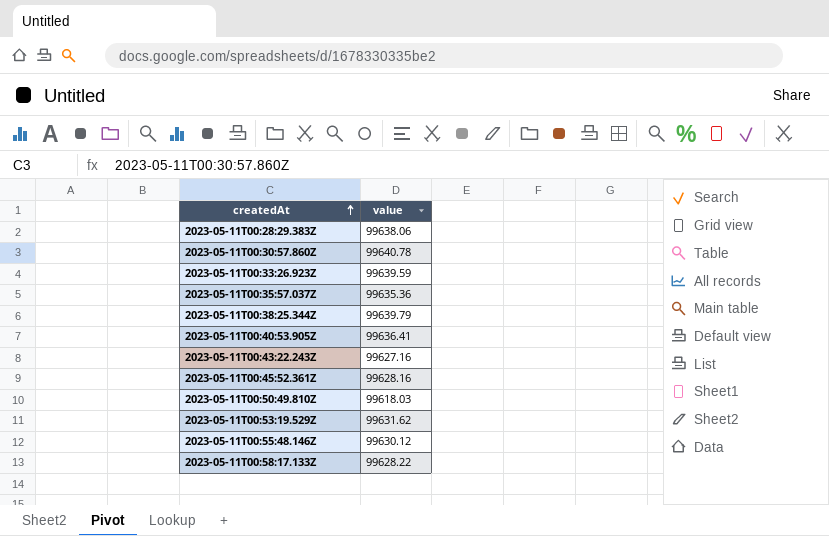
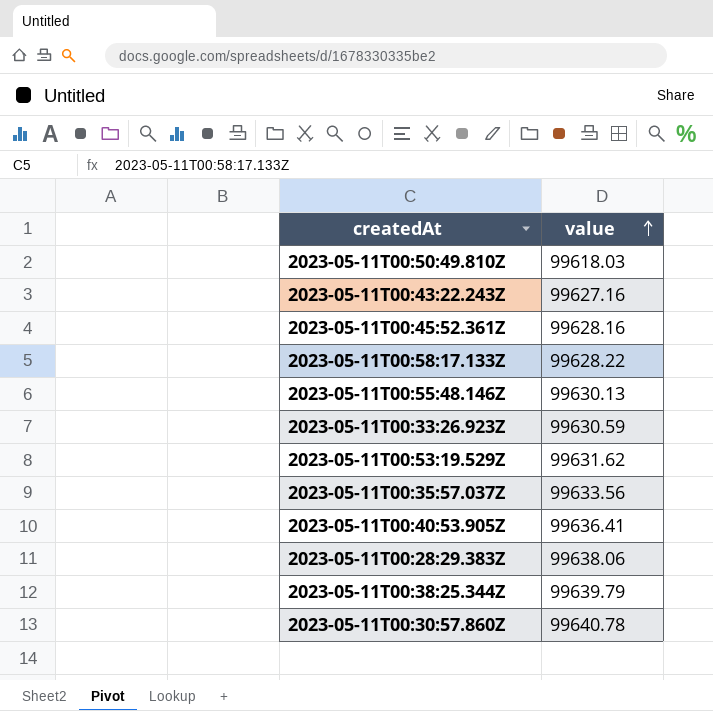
row order: createdAt ascending -> value ascending
2023-05-11T00:55:48.146Z | value: 99630.12 -> 99630.13
2023-05-11T00:33:26.923Z | value: 99639.59 -> 99630.59
2023-05-11T00:35:57.037Z | value: 99635.36 -> 99633.56

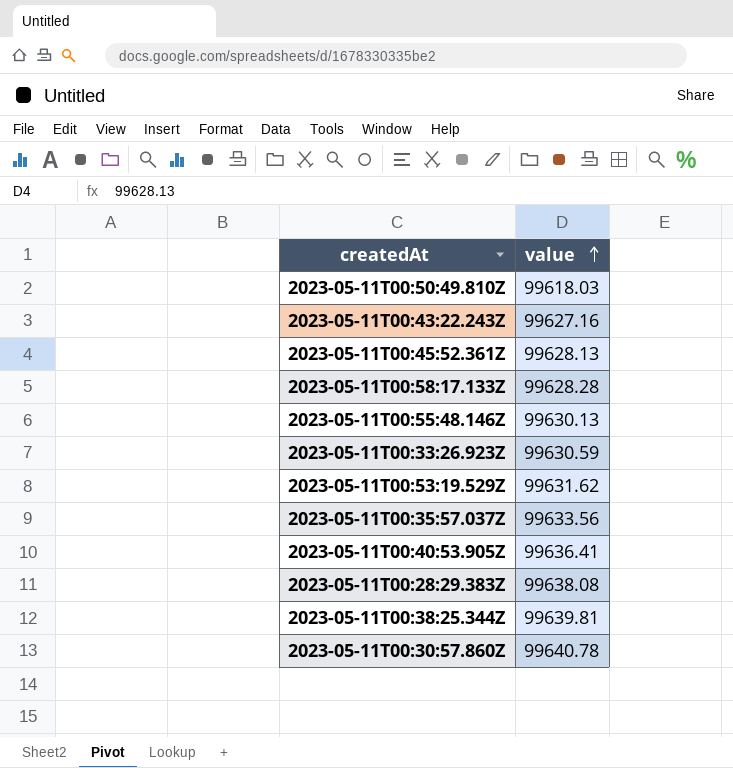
2023-05-11T00:45:52.361Z | value: 99628.16 -> 99628.13
2023-05-11T00:58:17.133Z | value: 99628.22 -> 99628.28
2023-05-11T00:28:29.383Z | value: 99638.06 -> 99638.08
2023-05-11T00:38:25.344Z | value: 99639.79 -> 99639.81

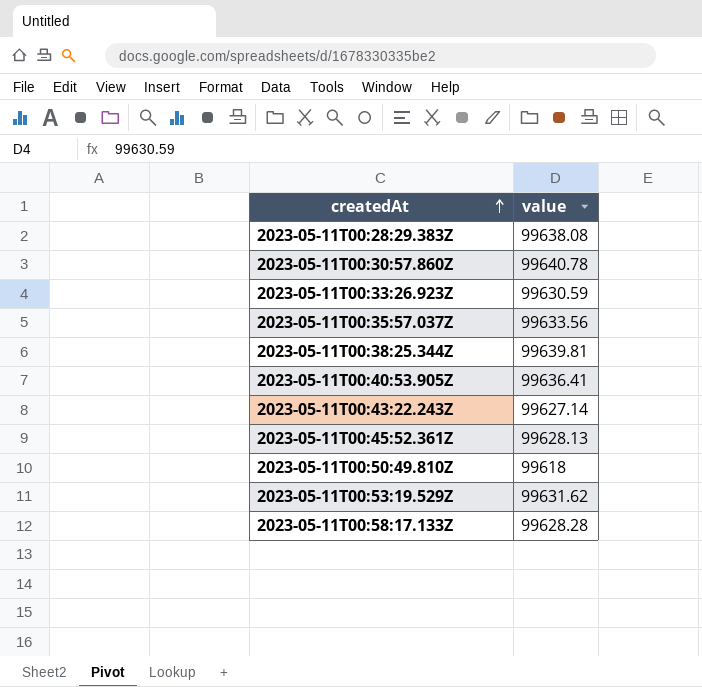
row order: value ascending -> createdAt ascending
row 2023-05-11T00:55:48.146Z: 99630.13 -> none
2023-05-11T00:43:22.243Z | value: 99627.16 -> 99627.14
2023-05-11T00:50:49.810Z | value: 99618.03 -> 99618

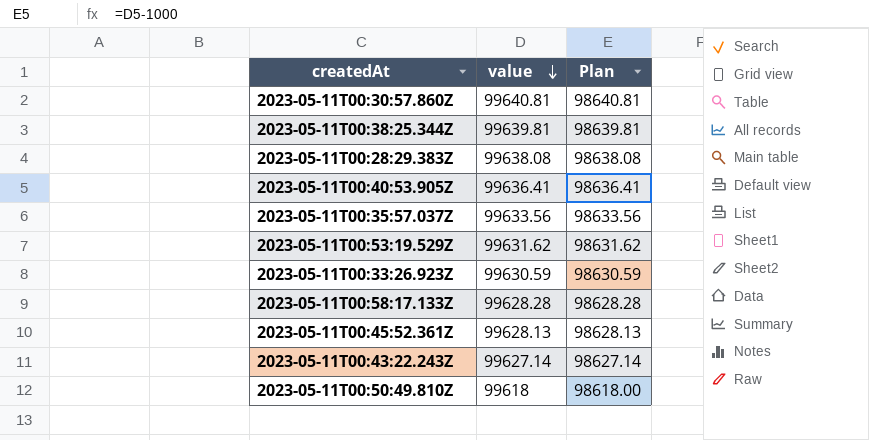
row order: createdAt ascending -> value descending
column Plan | formula: none -> [value] - 1000
2023-05-11T00:30:57.860Z | value: 99640.78 -> 99640.81

